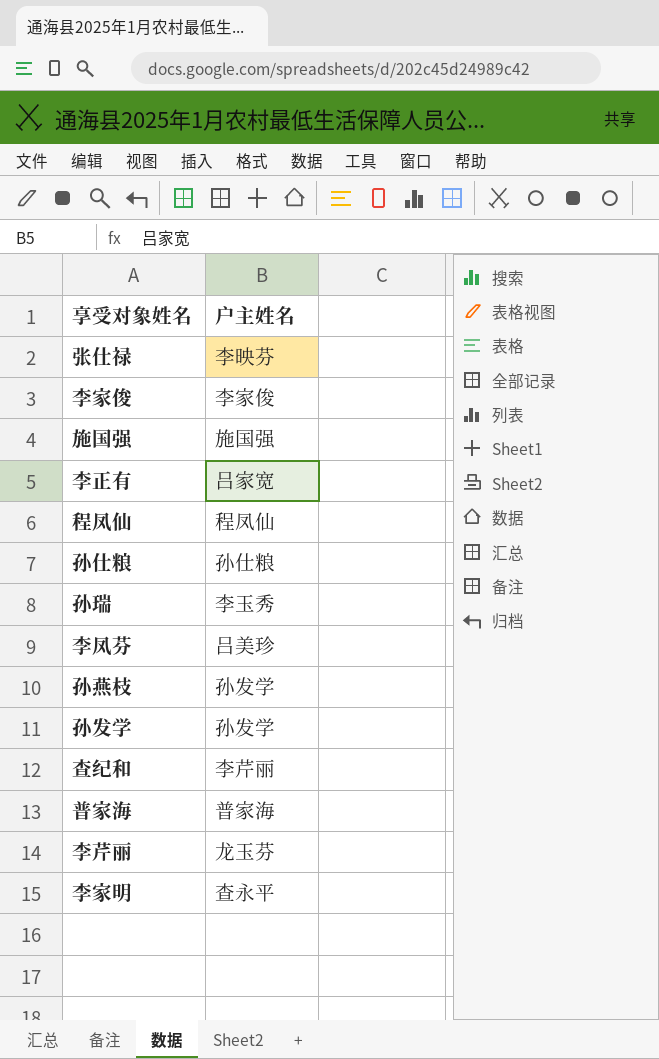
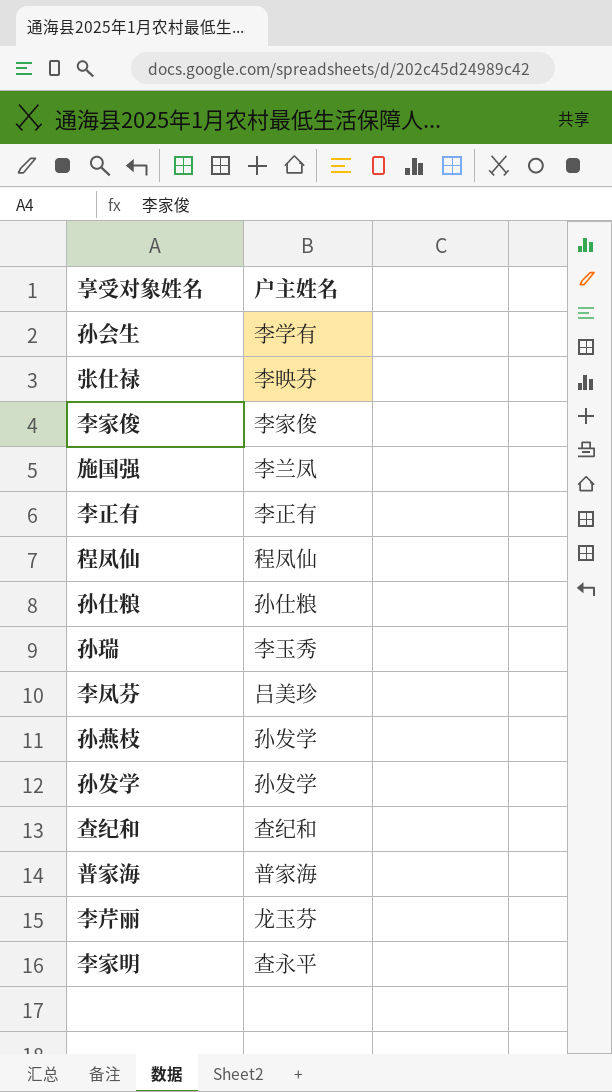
row 孙会生: none -> 李学有
施国强 | 户主姓名: 施国强 -> 李兰凤
李正有 | 户主姓名: 吕家宽 -> 李正有
查纪和 | 户主姓名: 李芹丽 -> 查纪和

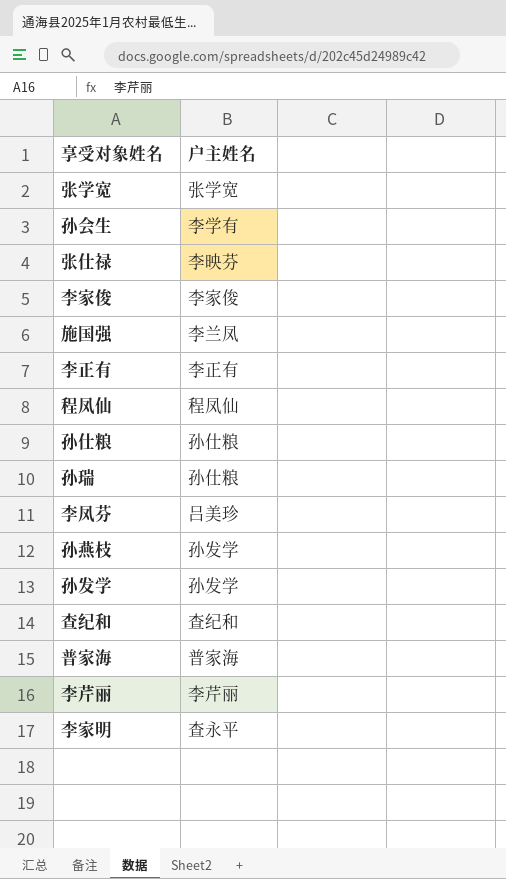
row 张学宽: none -> 张学宽
孙瑞 | 户主姓名: 李玉秀 -> 孙仕粮
李芹丽 | 户主姓名: 龙玉芬 -> 李芹丽

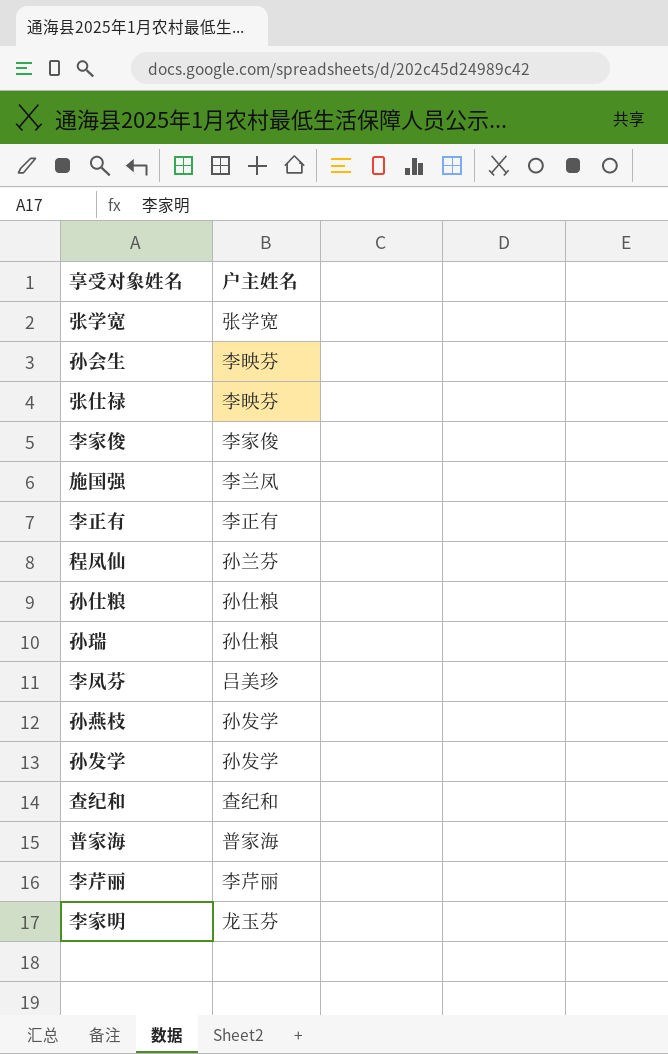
孙会生 | 户主姓名: 李学有 -> 李映芬
程凤仙 | 户主姓名: 程凤仙 -> 孙兰芬
李家明 | 户主姓名: 查永平 -> 龙玉芬

